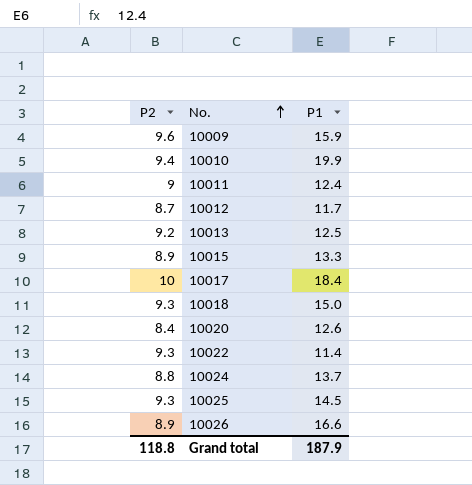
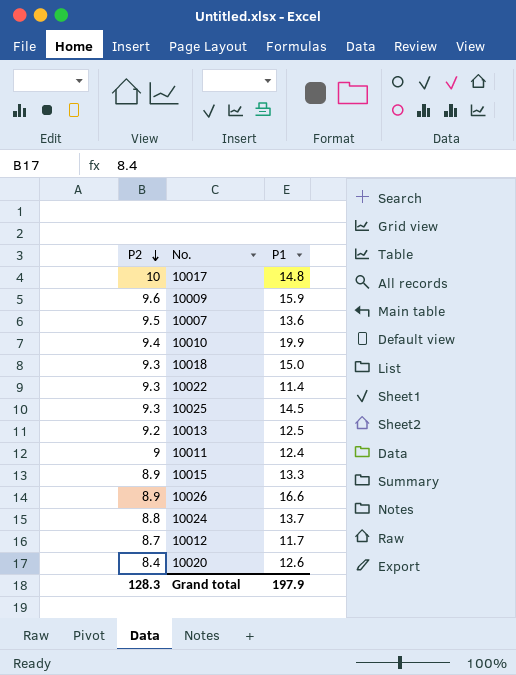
row order: No. ascending -> P2 descending
10017 | P1: 18.4 -> 14.8
row 10007: none -> 9.5 | 13.6
Grand total | P2: 118.8 -> 128.3
Grand total | P1: 187.9 -> 197.9

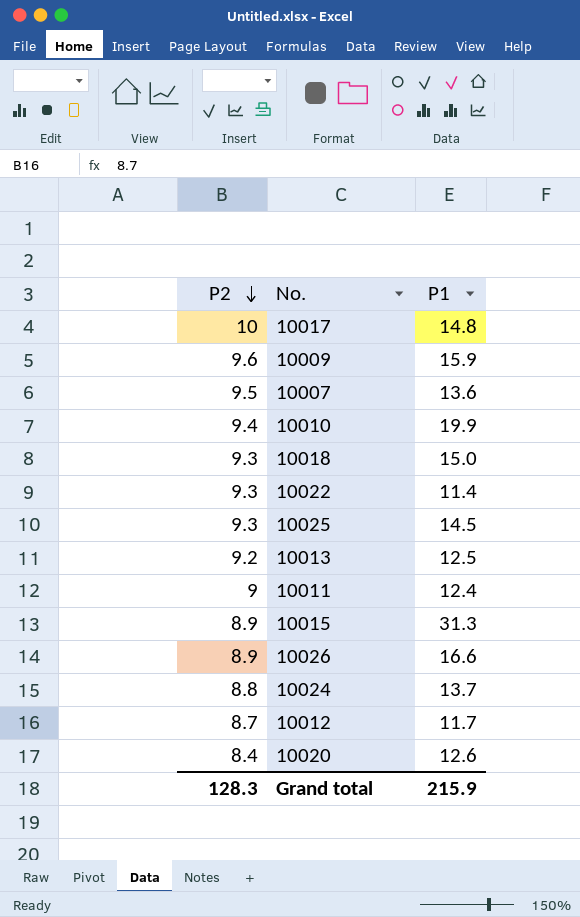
10015 | P1: 13.3 -> 31.3
Grand total | P1: 197.9 -> 215.9

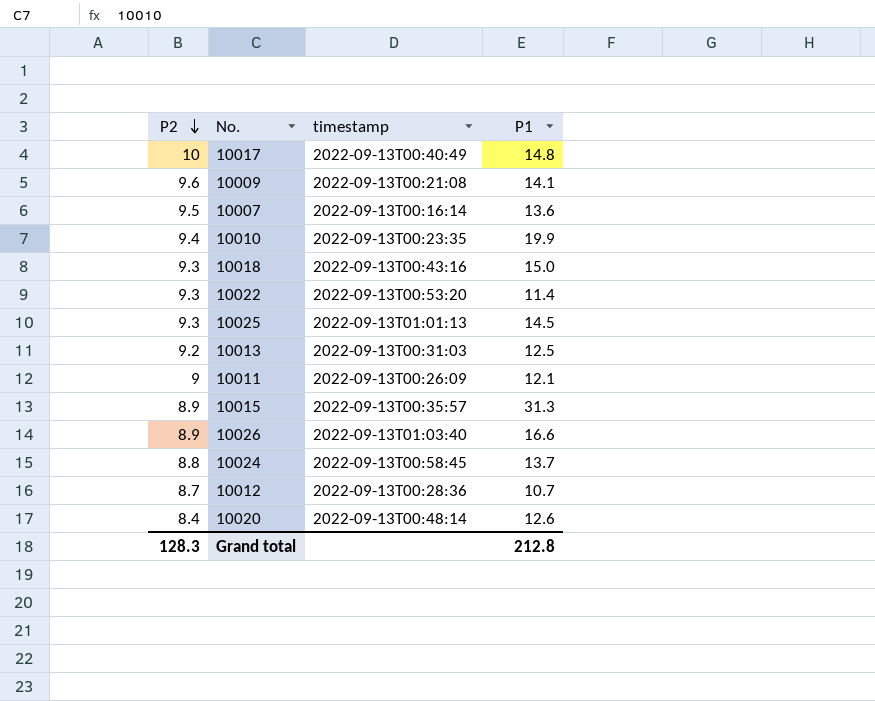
column timestamp | position: none -> 3
10009 | P1: 15.9 -> 14.1
10011 | P1: 12.4 -> 12.1
10012 | P1: 11.7 -> 10.7
Grand total | P1: 215.9 -> 212.8

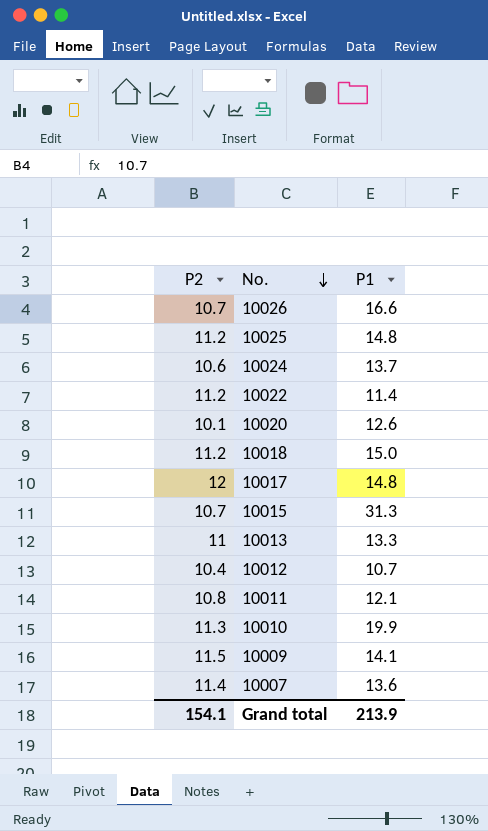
row order: P2 descending -> No. descending
column timestamp | position: 3 -> none
10026 | P2: 8.9 -> 10.7
10025 | P2: 9.3 -> 11.2
10025 | P1: 14.5 -> 14.8
10024 | P2: 8.8 -> 10.6
10022 | P2: 9.3 -> 11.2
10020 | P2: 8.4 -> 10.1
10018 | P2: 9.3 -> 11.2
10017 | P2: 10 -> 12
10015 | P2: 8.9 -> 10.7
10013 | P2: 9.2 -> 11
10013 | P1: 12.5 -> 13.3
10012 | P2: 8.7 -> 10.4
10011 | P2: 9 -> 10.8
10010 | P2: 9.4 -> 11.3
10009 | P2: 9.6 -> 11.5
10007 | P2: 9.5 -> 11.4
Grand total | P2: 128.3 -> 154.1
Grand total | P1: 212.8 -> 213.9

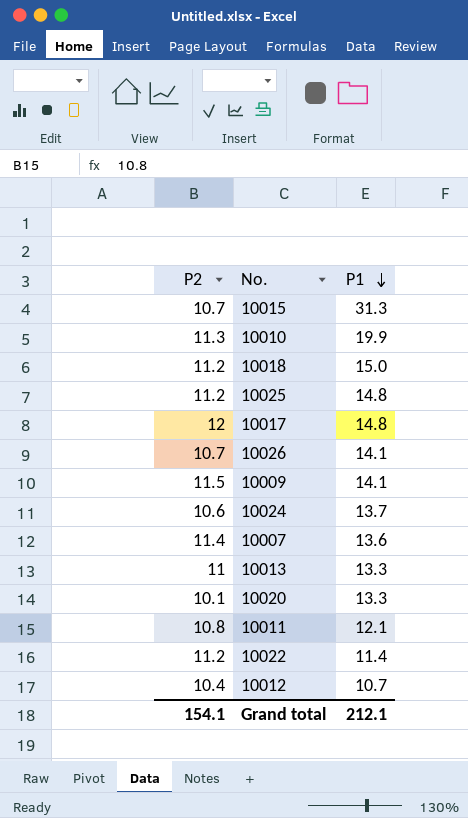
row order: No. descending -> P1 descending
10026 | P1: 16.6 -> 14.1
10020 | P1: 12.6 -> 13.3
Grand total | P1: 213.9 -> 212.1

